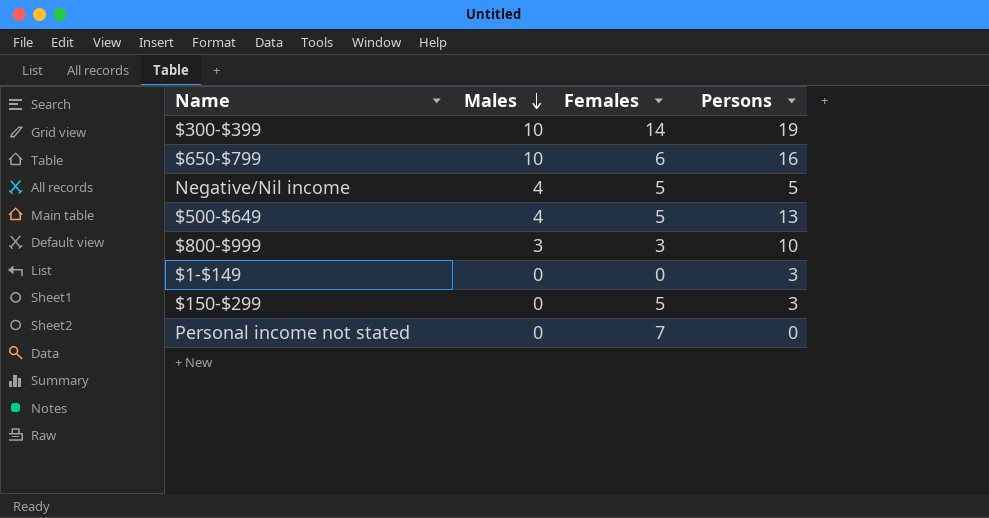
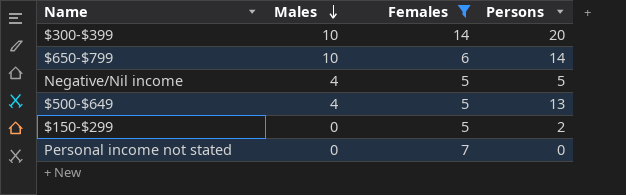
filter: none -> Females >= 5
$300-$399 | Persons: 19 -> 20
$650-$799 | Persons: 16 -> 14
$150-$299 | Persons: 3 -> 2

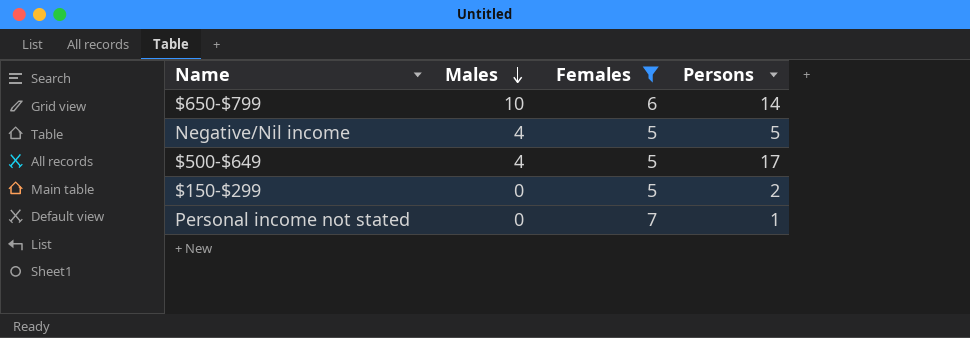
row $300-$399: 10 | 14 | 20 -> none
$500-$649 | Persons: 13 -> 17
Personal income not stated | Persons: 0 -> 1

